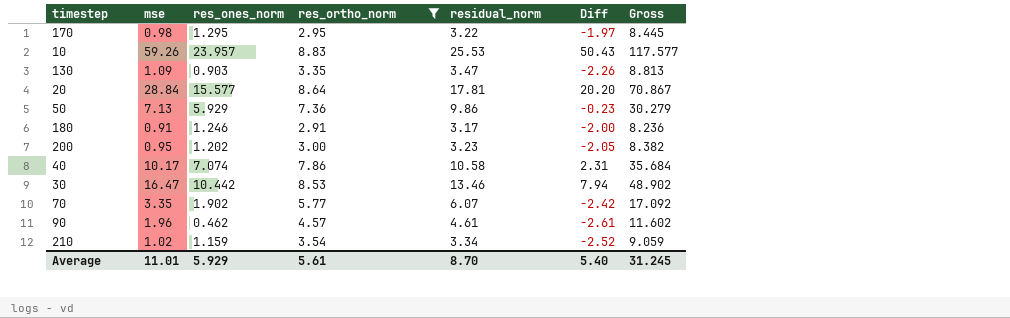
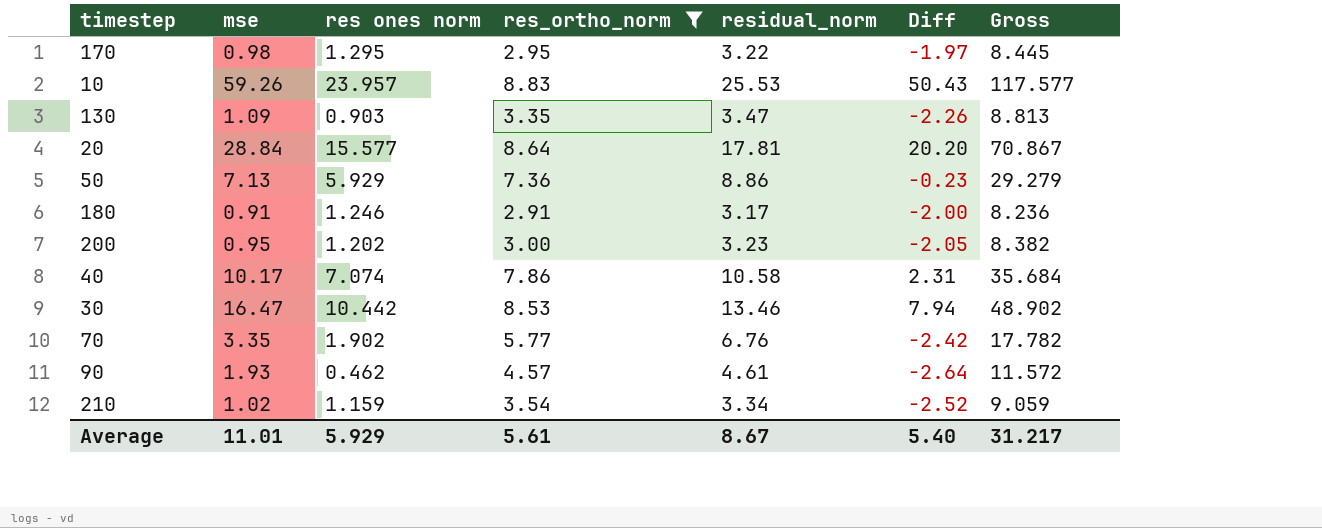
column name: res_ones_norm -> res ones norm
50 | residual_norm: 9.86 -> 8.86
50 | Gross: 30.279 -> 29.279
70 | residual_norm: 6.07 -> 6.76
70 | Gross: 17.092 -> 17.782
90 | mse: 1.96 -> 1.93
90 | Diff: -2.61 -> -2.64
90 | Gross: 11.602 -> 11.572
Average | residual_norm: 8.70 -> 8.67
Average | Gross: 31.245 -> 31.217

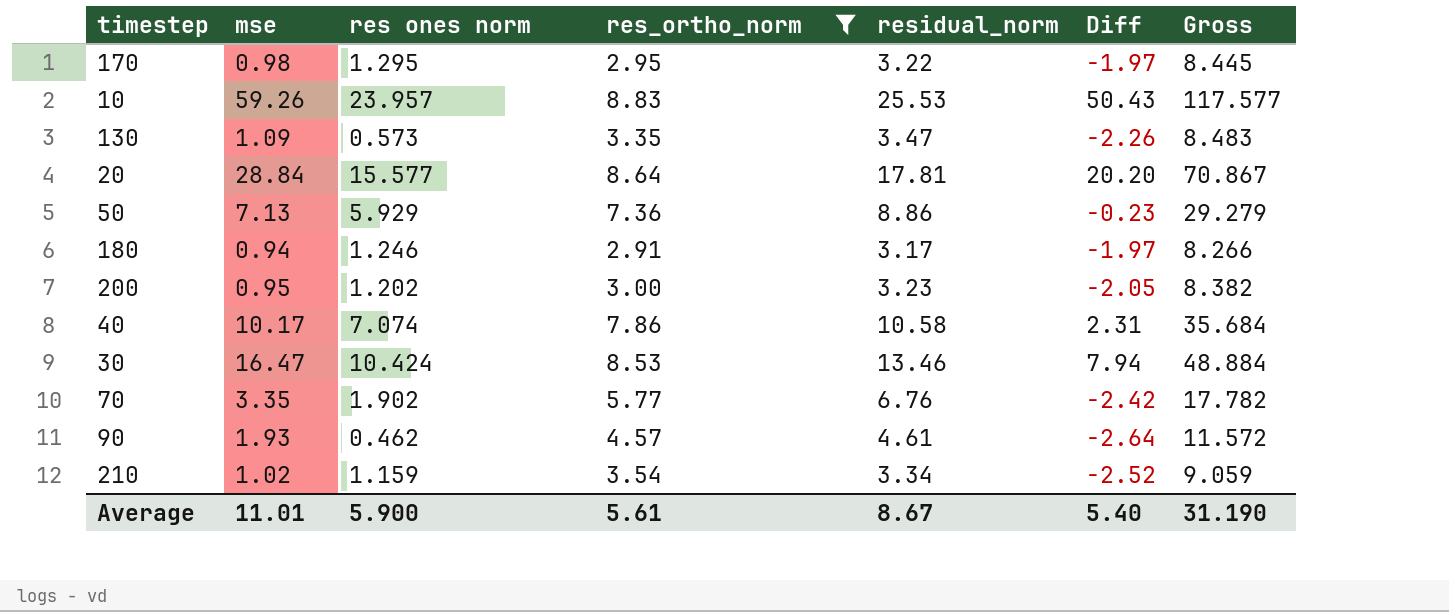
130 | res ones norm: 0.903 -> 0.573
130 | Gross: 8.813 -> 8.483
180 | mse: 0.91 -> 0.94
180 | Diff: -2.00 -> -1.97
180 | Gross: 8.236 -> 8.266
30 | res ones norm: 10.442 -> 10.424
30 | Gross: 48.902 -> 48.884
Average | res ones norm: 5.929 -> 5.900
Average | Gross: 31.217 -> 31.190

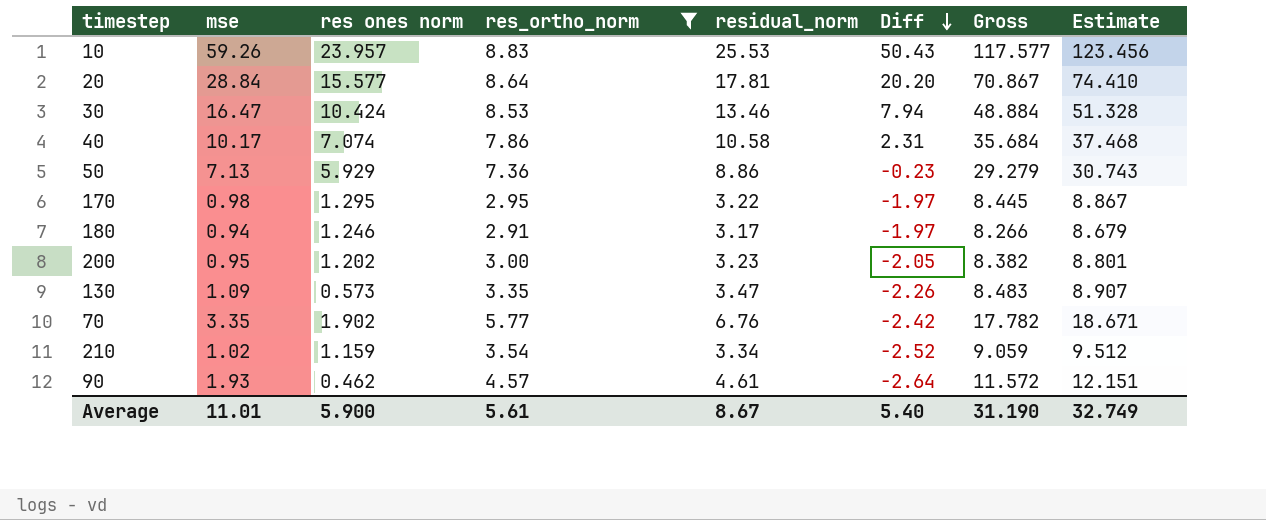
row order: none -> Diff descending
column Estimate | formula: none -> [Gross] * 1.05

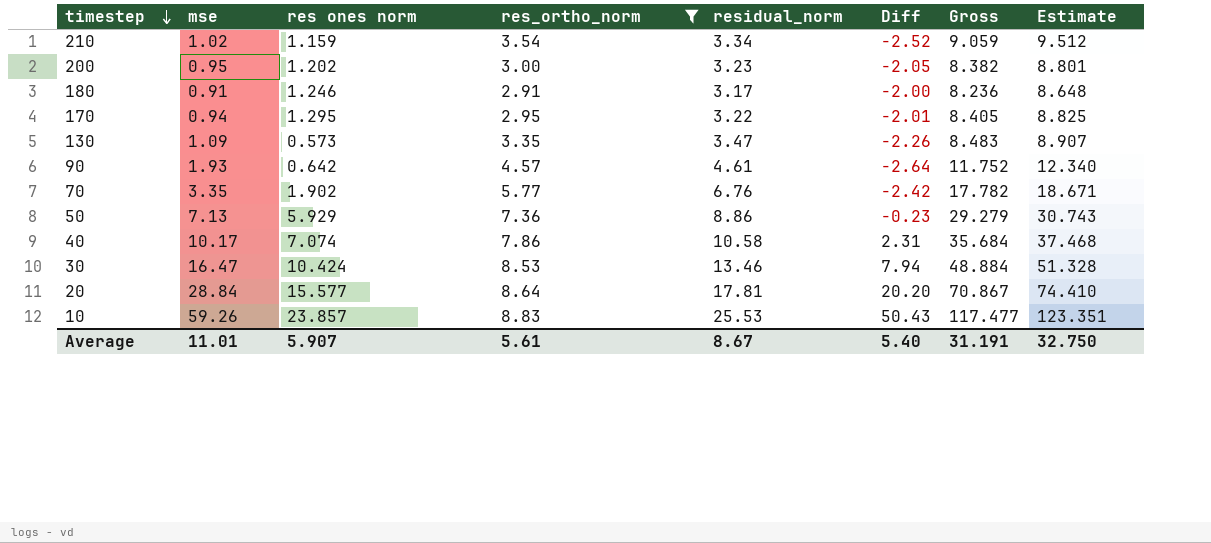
row order: Diff descending -> timestep descending
180 | mse: 0.94 -> 0.91
180 | Diff: -1.97 -> -2.00
180 | Gross: 8.266 -> 8.236
180 | Estimate: 8.679 -> 8.648
170 | mse: 0.98 -> 0.94
170 | Diff: -1.97 -> -2.01
170 | Gross: 8.445 -> 8.405
170 | Estimate: 8.867 -> 8.825
90 | res ones norm: 0.462 -> 0.642
90 | Gross: 11.572 -> 11.752
90 | Estimate: 12.151 -> 12.340
10 | res ones norm: 23.957 -> 23.857
10 | Gross: 117.577 -> 117.477
10 | Estimate: 123.456 -> 123.351
Average | res ones norm: 5.900 -> 5.907
Average | Gross: 31.190 -> 31.191
Average | Estimate: 32.749 -> 32.750

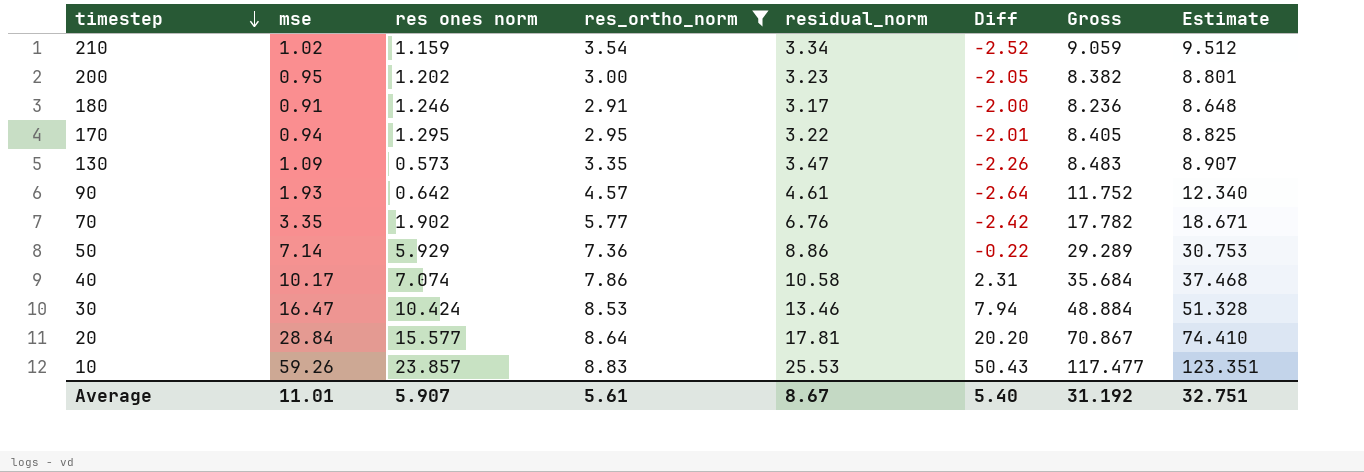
50 | mse: 7.13 -> 7.14
50 | Diff: -0.23 -> -0.22
50 | Gross: 29.279 -> 29.289
50 | Estimate: 30.743 -> 30.753
Average | Gross: 31.191 -> 31.192
Average | Estimate: 32.750 -> 32.751

